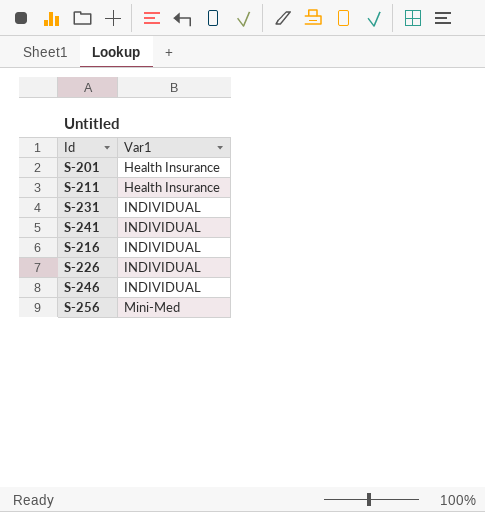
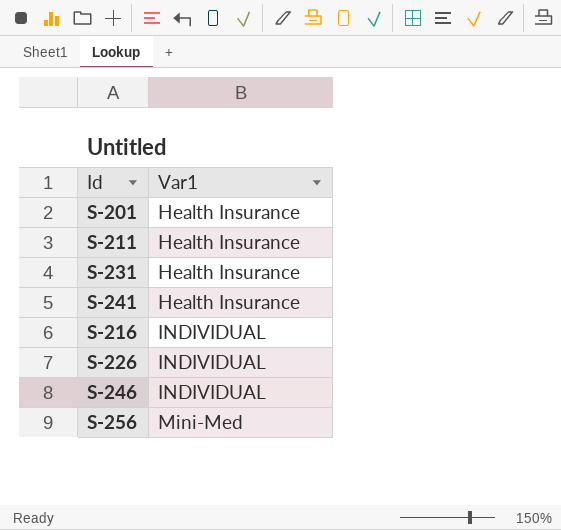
S-231 | Var1: INDIVIDUAL -> Health Insurance
S-241 | Var1: INDIVIDUAL -> Health Insurance

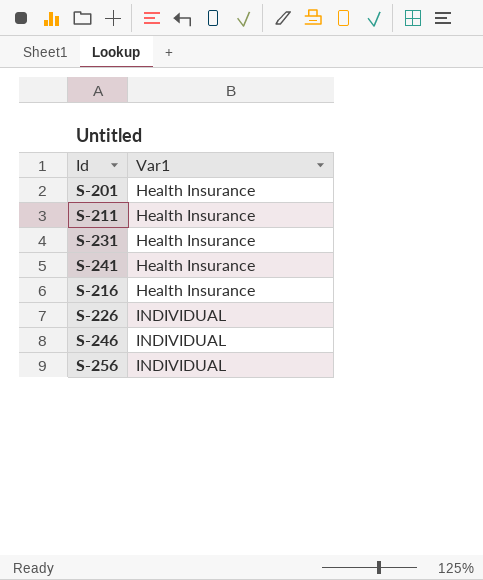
S-216 | Var1: INDIVIDUAL -> Health Insurance
S-256 | Var1: Mini-Med -> INDIVIDUAL

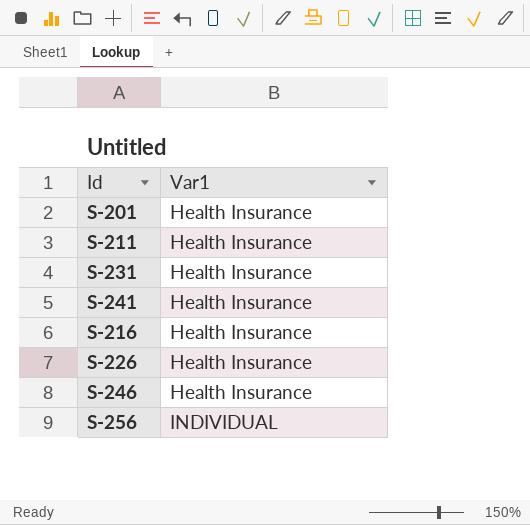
S-226 | Var1: INDIVIDUAL -> Health Insurance
S-246 | Var1: INDIVIDUAL -> Health Insurance

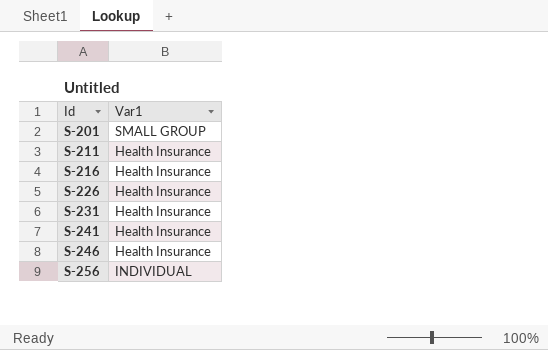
row order: Var1 ascending -> Id ascending
S-201 | Var1: Health Insurance -> SMALL GROUP

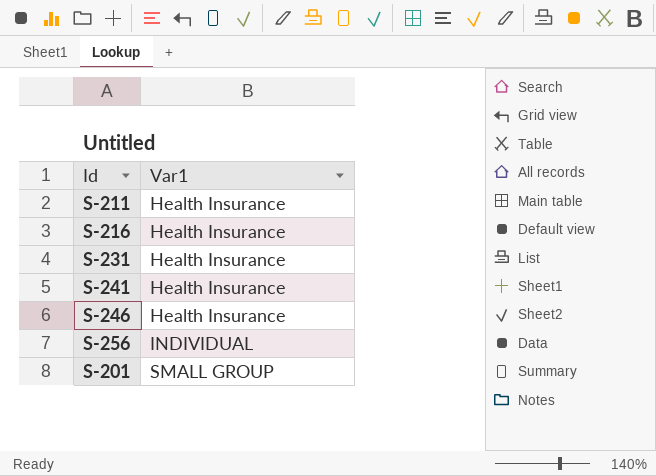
row order: Id ascending -> Var1 ascending
row S-226: Health Insurance -> none

